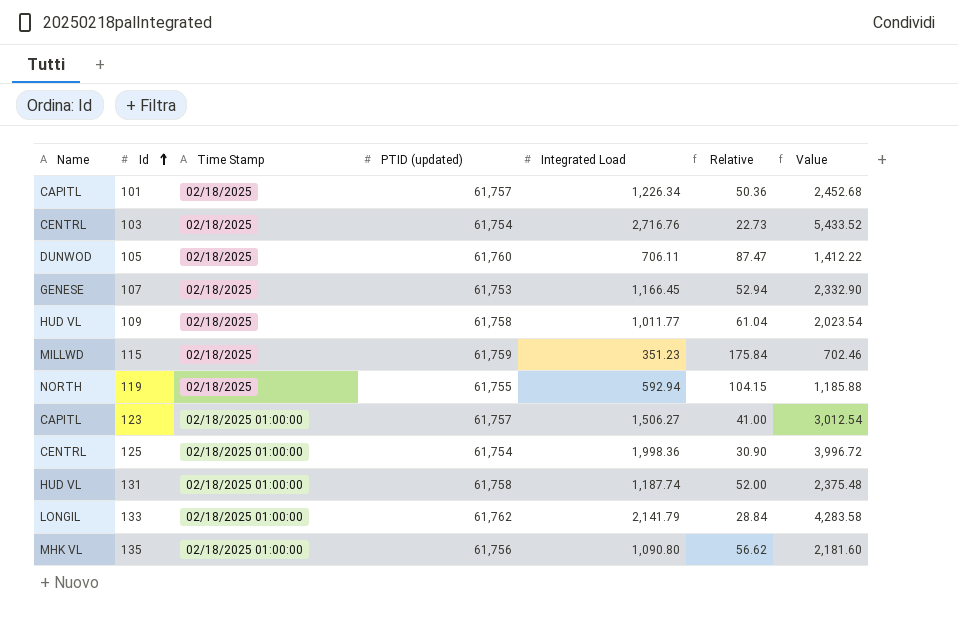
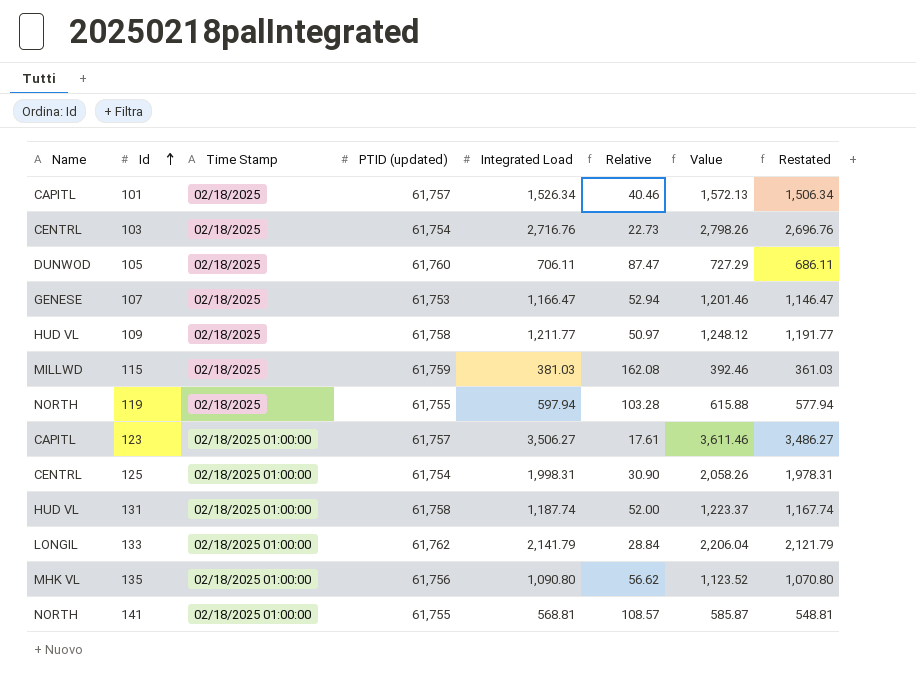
column Value | formula: [Integrated Load] * 2 -> [Integrated Load] * 1.03
column Restated | formula: none -> [Integrated Load] - 20
101 | Integrated Load: 1,226.34 -> 1,526.34
101 | Relative: 50.36 -> 40.46
107 | Integrated Load: 1,166.45 -> 1,166.47
109 | Integrated Load: 1,011.77 -> 1,211.77
109 | Relative: 61.04 -> 50.97
115 | Integrated Load: 351.23 -> 381.03
115 | Relative: 175.84 -> 162.08
119 | Integrated Load: 592.94 -> 597.94
119 | Relative: 104.15 -> 103.28
123 | Integrated Load: 1,506.27 -> 3,506.27
123 | Relative: 41.00 -> 17.61
125 | Integrated Load: 1,998.36 -> 1,998.31
row 141: none -> NORTH | 02/18/2025 01:00:00 | 61,755 | 568.81 | 108.57 | 585.87 | 548.81

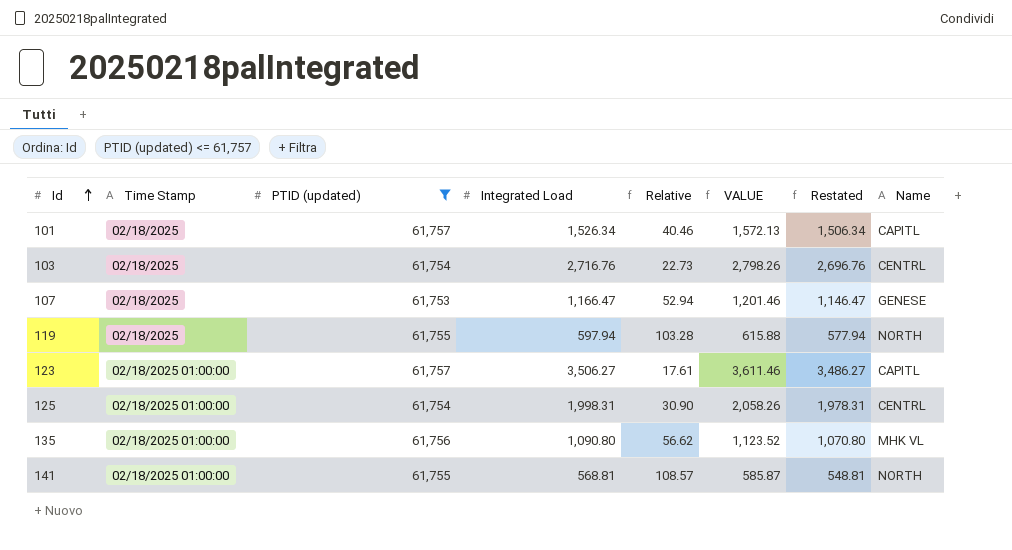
filter: none -> PTID (updated) <= 61,757
column name: Value -> VALUE
column Name | position: 1 -> 8

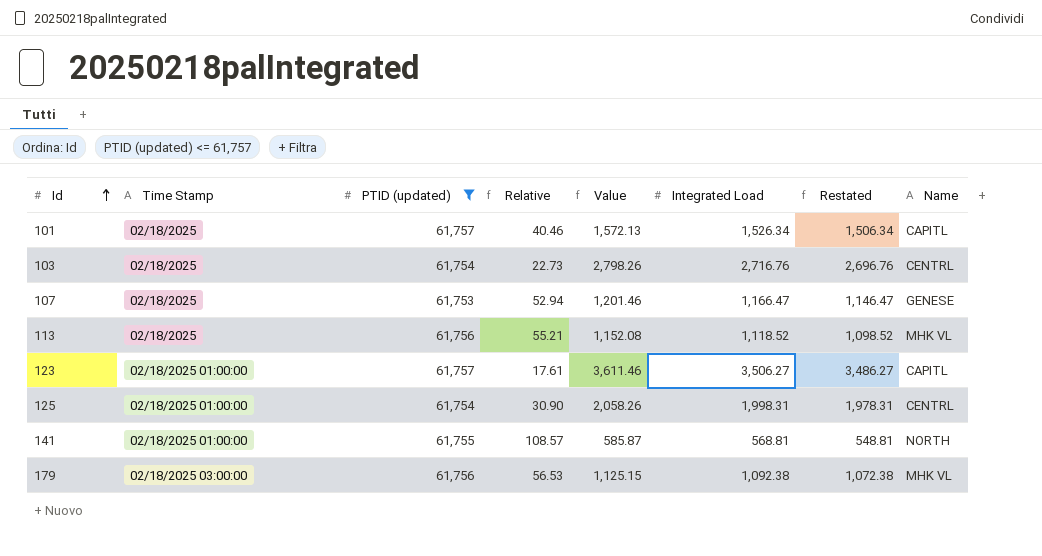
column name: VALUE -> Value
column Integrated Load | position: 4 -> 6
row 119: 02/18/2025 | 61,755 | 597.94 | 103.28 | 615.88 | 577.94 | NORTH -> none
row 135: 02/18/2025 01:00:00 | 61,756 | 1,090.80 | 56.62 | 1,123.52 | 1,070.80 | MHK VL -> none
row 113: none -> 02/18/2025 | 61,756 | 55.21 | 1,152.08 | 1,118.52 | 1,098.52 | MHK VL
row 179: none -> 02/18/2025 03:00:00 | 61,756 | 56.53 | 1,125.15 | 1,092.38 | 1,072.38 | MHK VL

